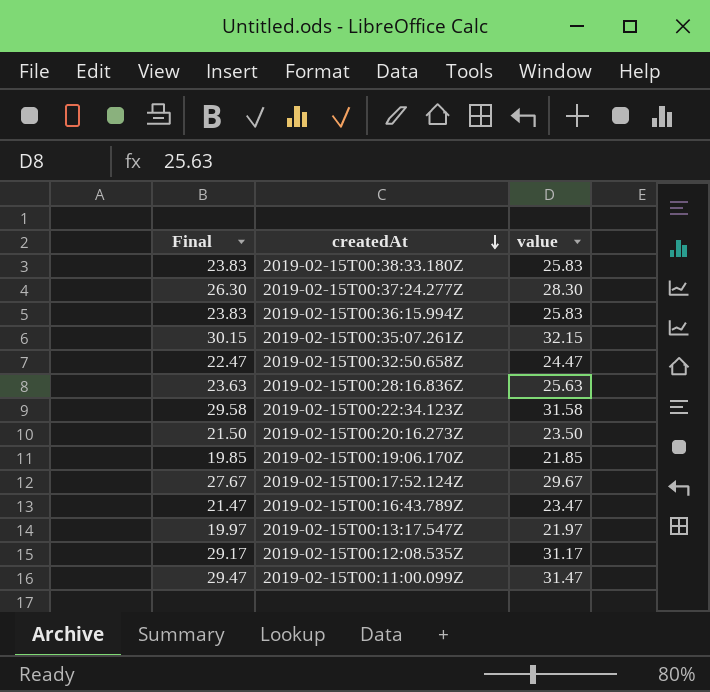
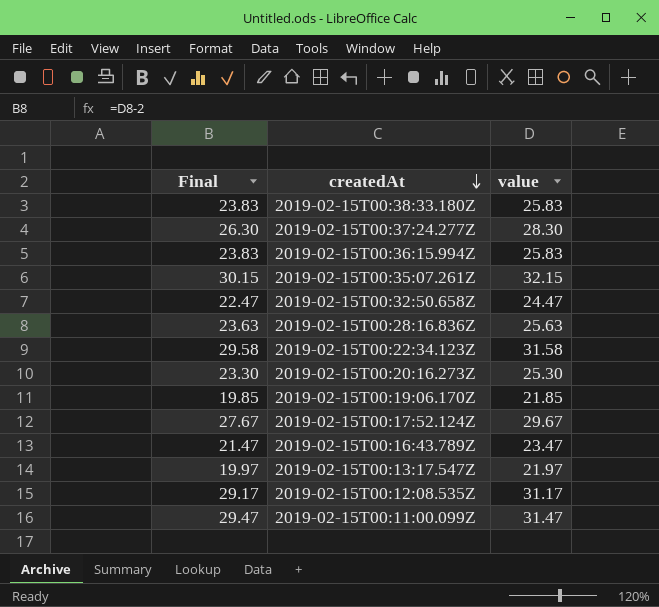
2019-02-15T00:20:16.273Z | Final: 21.50 -> 23.30
2019-02-15T00:20:16.273Z | value: 23.50 -> 25.30

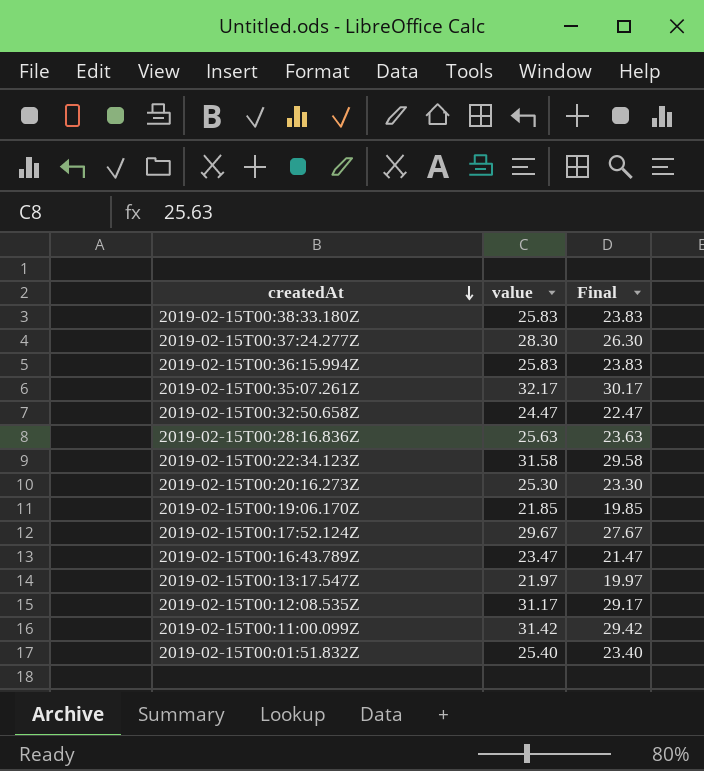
column Final | position: 1 -> 3
2019-02-15T00:35:07.261Z | value: 32.15 -> 32.17
2019-02-15T00:35:07.261Z | Final: 30.15 -> 30.17
2019-02-15T00:11:00.099Z | value: 31.47 -> 31.42
2019-02-15T00:11:00.099Z | Final: 29.47 -> 29.42
row 2019-02-15T00:01:51.832Z: none -> 25.40 | 23.40

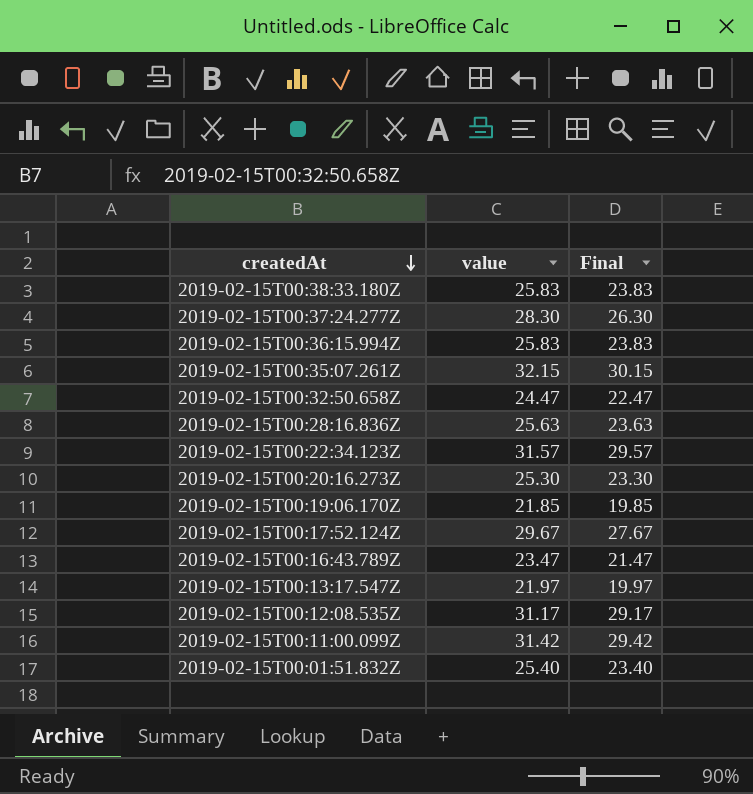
2019-02-15T00:35:07.261Z | value: 32.17 -> 32.15
2019-02-15T00:35:07.261Z | Final: 30.17 -> 30.15
2019-02-15T00:22:34.123Z | value: 31.58 -> 31.57
2019-02-15T00:22:34.123Z | Final: 29.58 -> 29.57

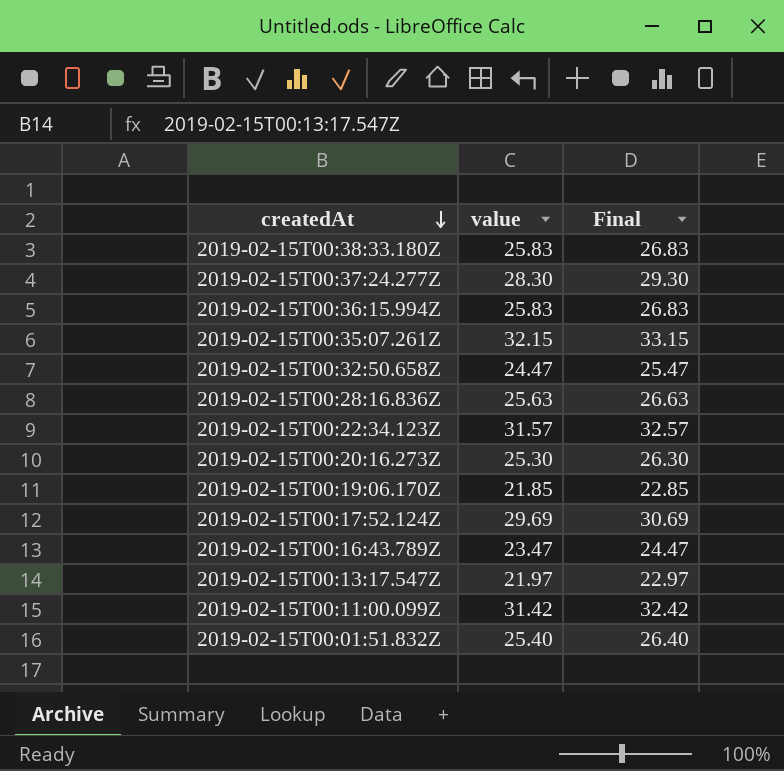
column Final | formula: [value] - 2 -> [value] + 1
row 2019-02-15T00:12:08.535Z: 31.17 | 29.17 -> none
2019-02-15T00:17:52.124Z | value: 29.67 -> 29.69

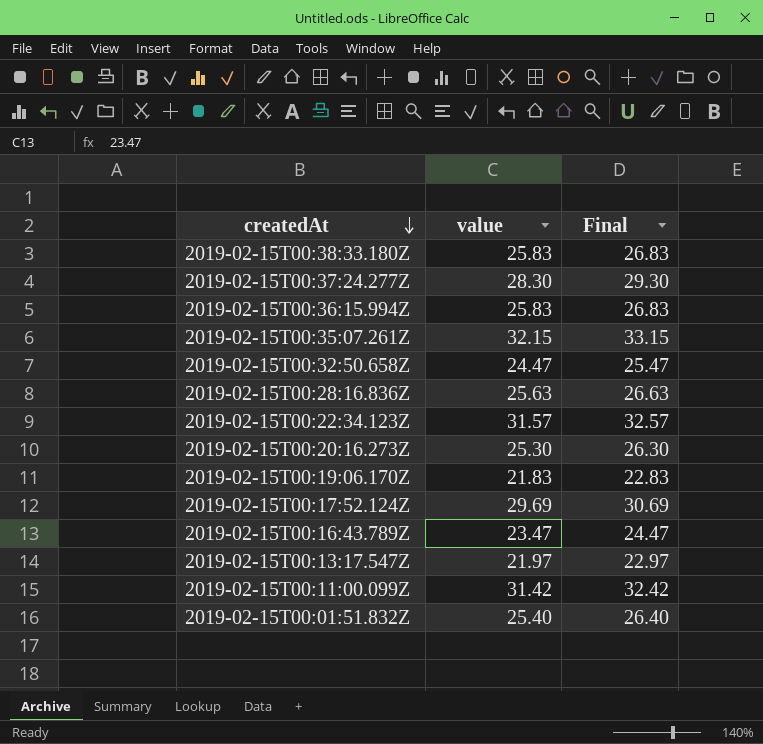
2019-02-15T00:19:06.170Z | value: 21.85 -> 21.83
2019-02-15T00:19:06.170Z | Final: 22.85 -> 22.83

